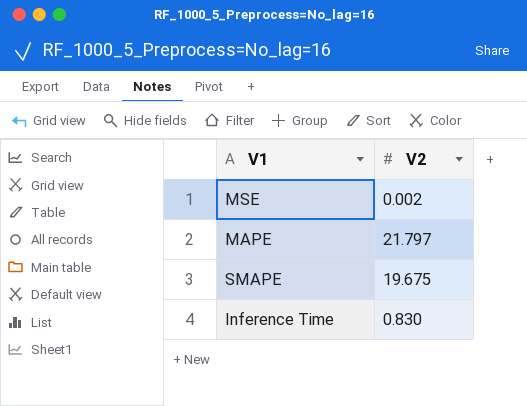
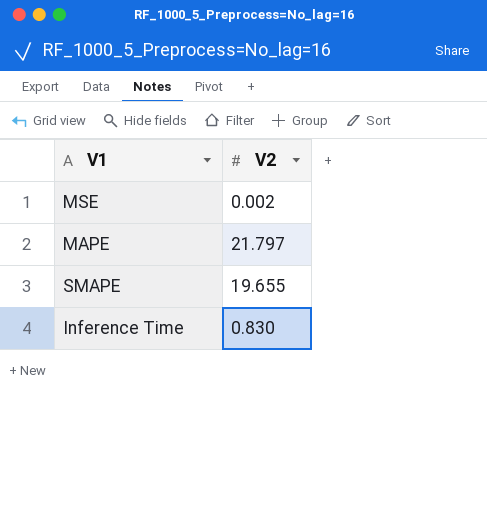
SMAPE | V2: 19.675 -> 19.655

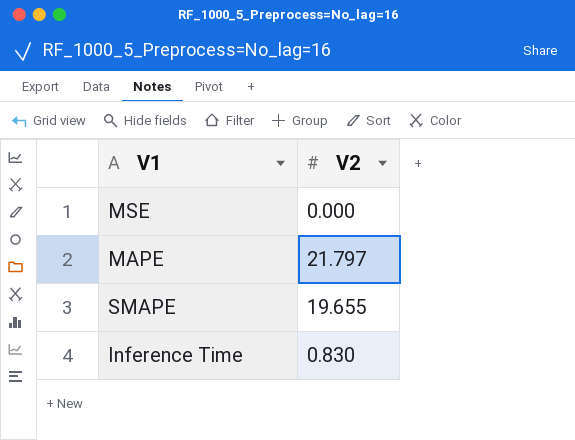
MSE | V2: 0.002 -> 0.000

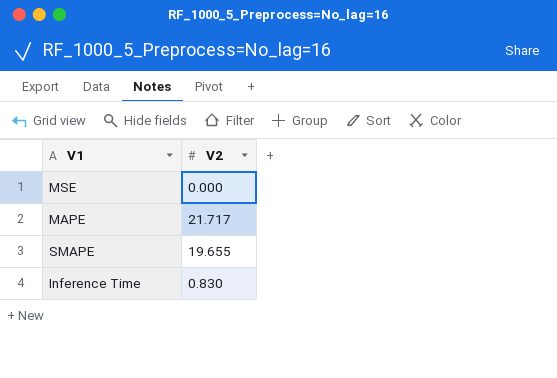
MAPE | V2: 21.797 -> 21.717

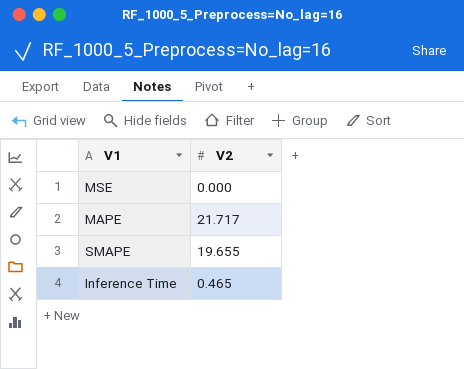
Inference Time | V2: 0.830 -> 0.465

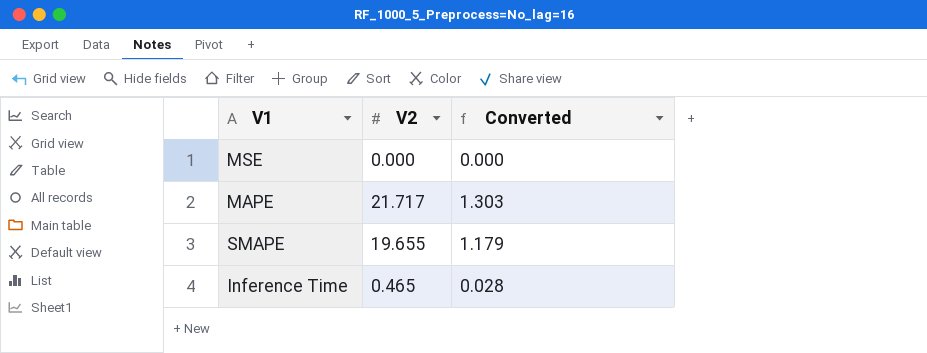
column Converted | formula: none -> [V2] * 0.06

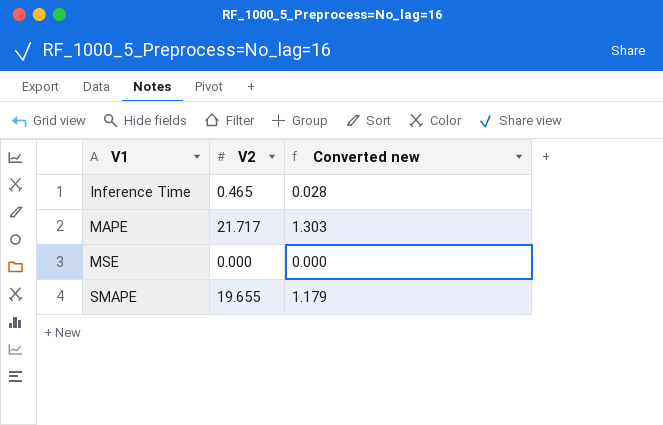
row order: none -> V1 ascending
column name: Converted -> Converted new

